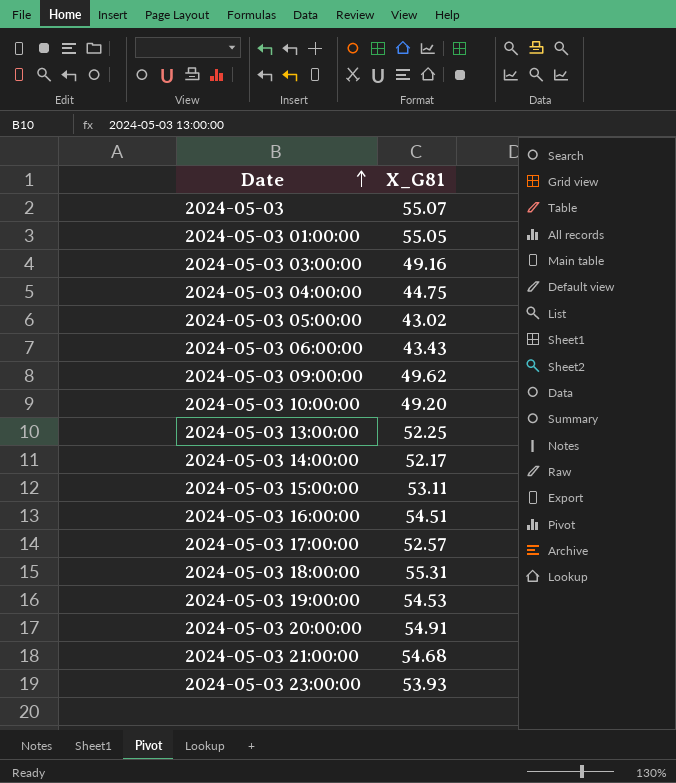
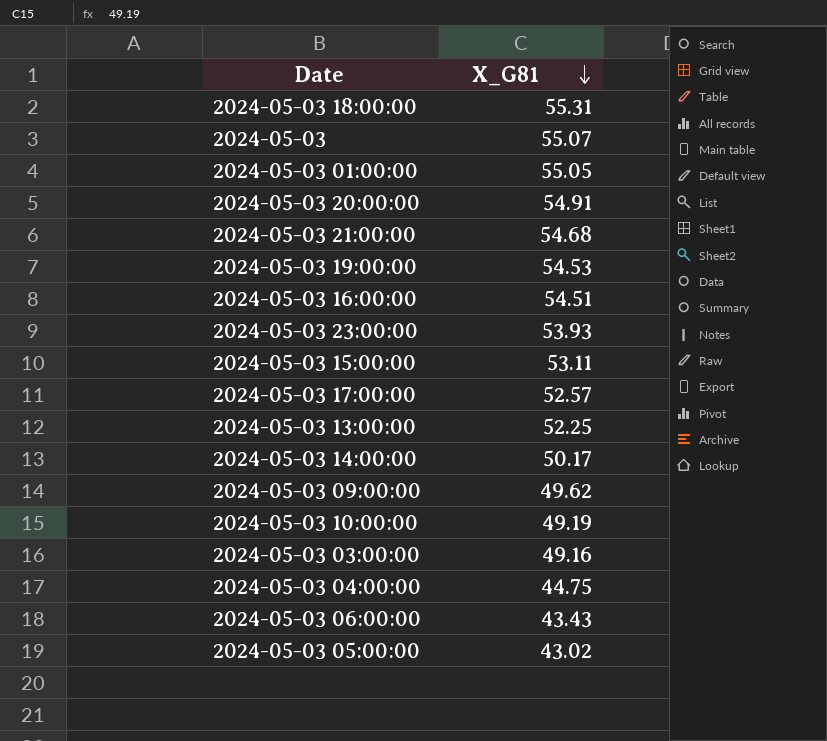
row order: Date ascending -> X_G81 descending
2024-05-03 14:00:00 | X_G81: 52.17 -> 50.17
2024-05-03 10:00:00 | X_G81: 49.20 -> 49.19

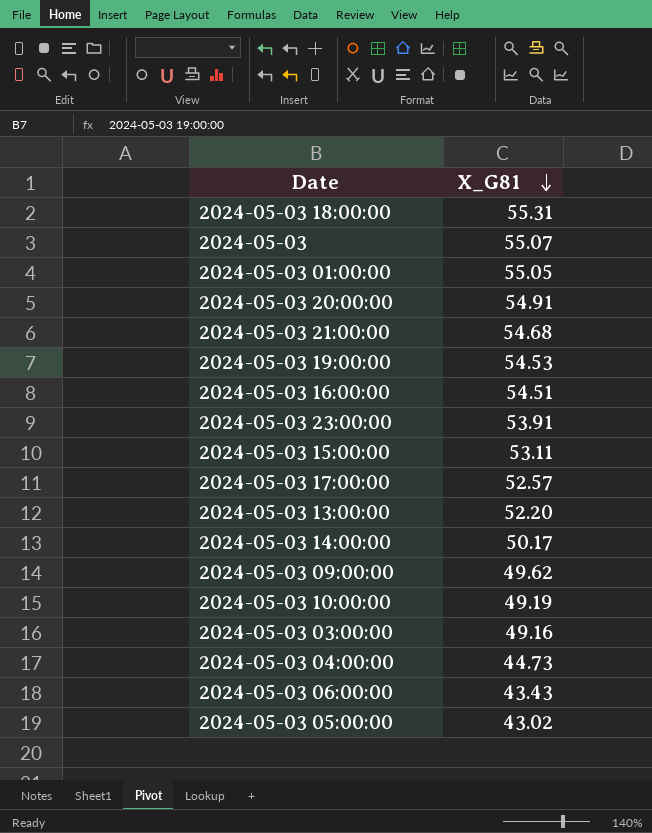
2024-05-03 23:00:00 | X_G81: 53.93 -> 53.91
2024-05-03 13:00:00 | X_G81: 52.25 -> 52.20
2024-05-03 04:00:00 | X_G81: 44.75 -> 44.73

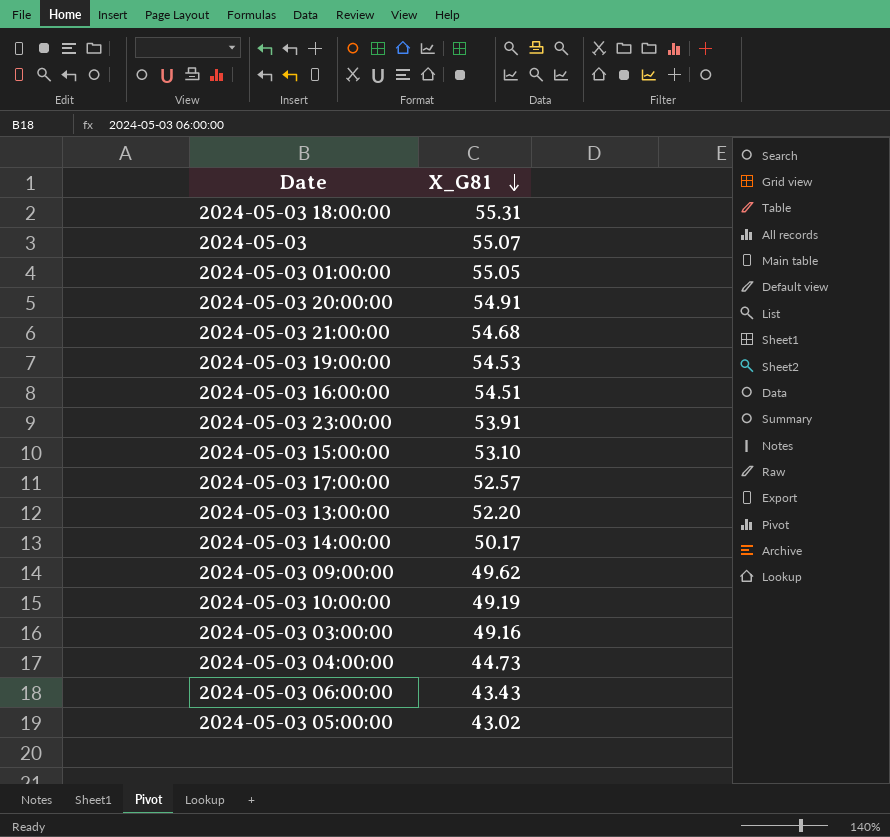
2024-05-03 15:00:00 | X_G81: 53.11 -> 53.10

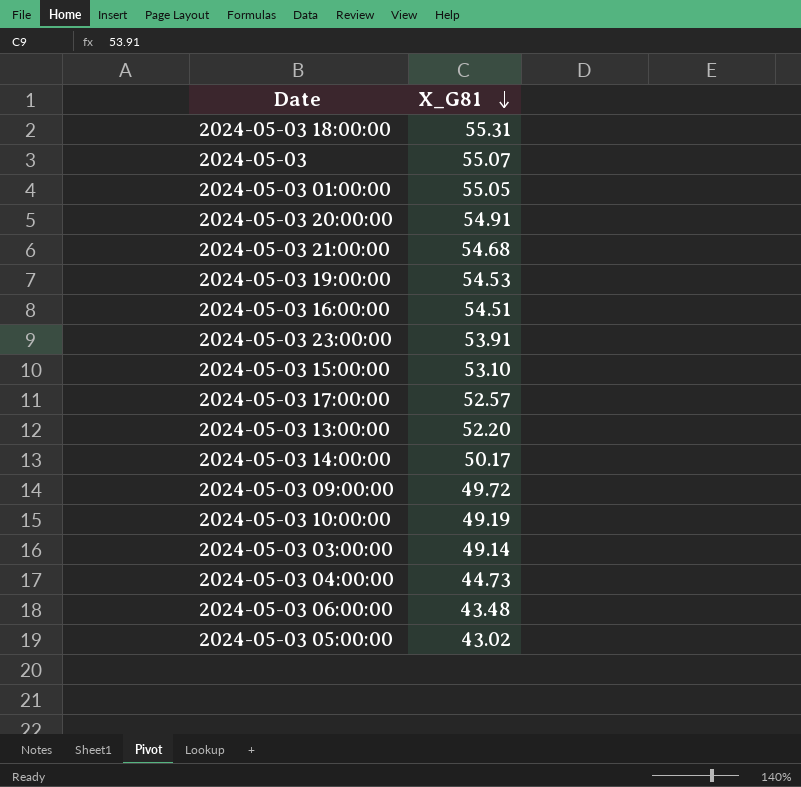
2024-05-03 09:00:00 | X_G81: 49.62 -> 49.72
2024-05-03 03:00:00 | X_G81: 49.16 -> 49.14
2024-05-03 06:00:00 | X_G81: 43.43 -> 43.48

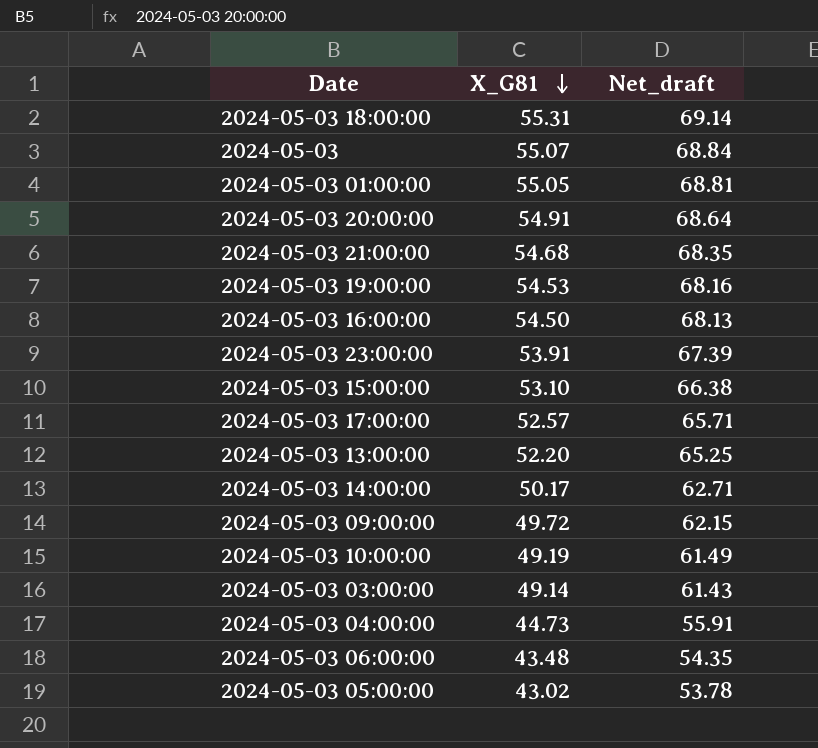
column Net_draft | formula: none -> [X_G81] * 1.25
2024-05-03 16:00:00 | X_G81: 54.51 -> 54.50

